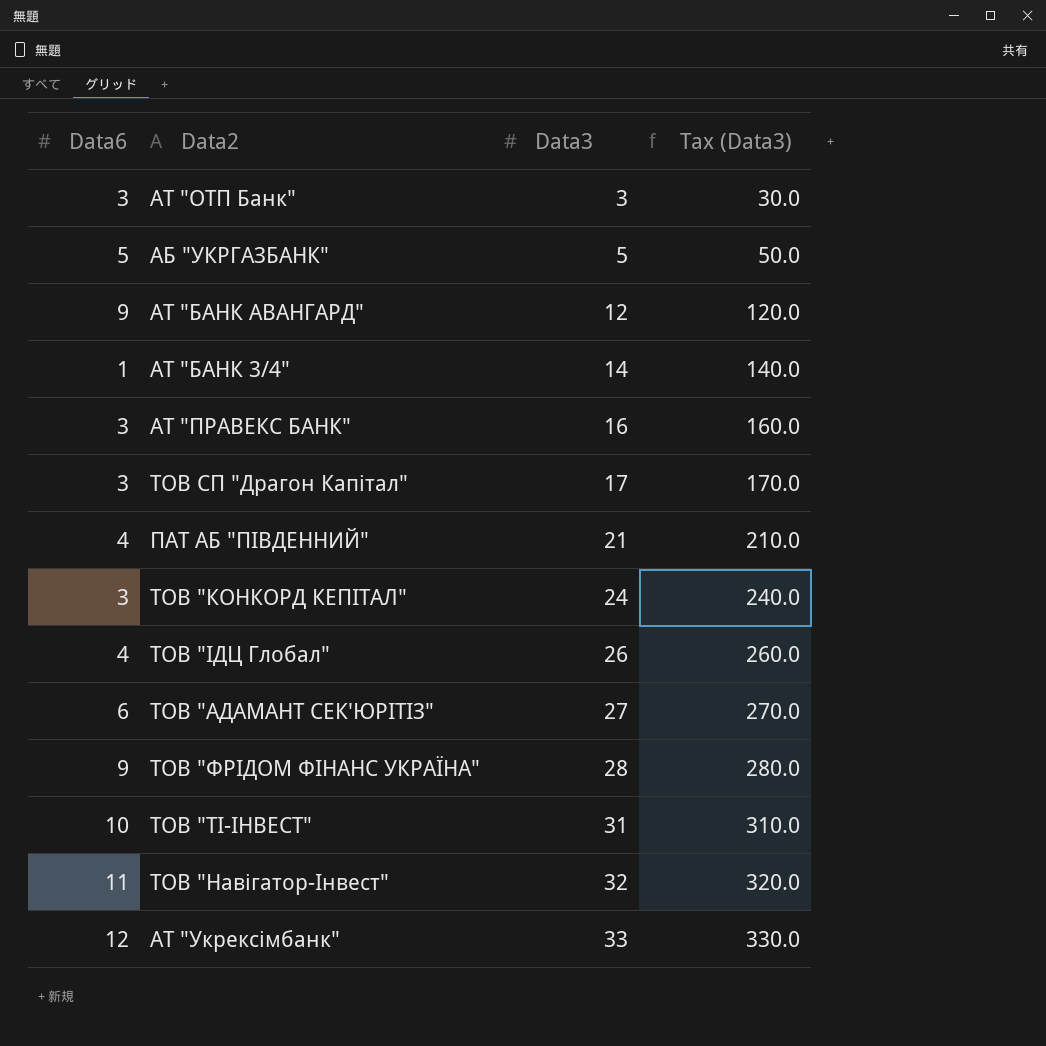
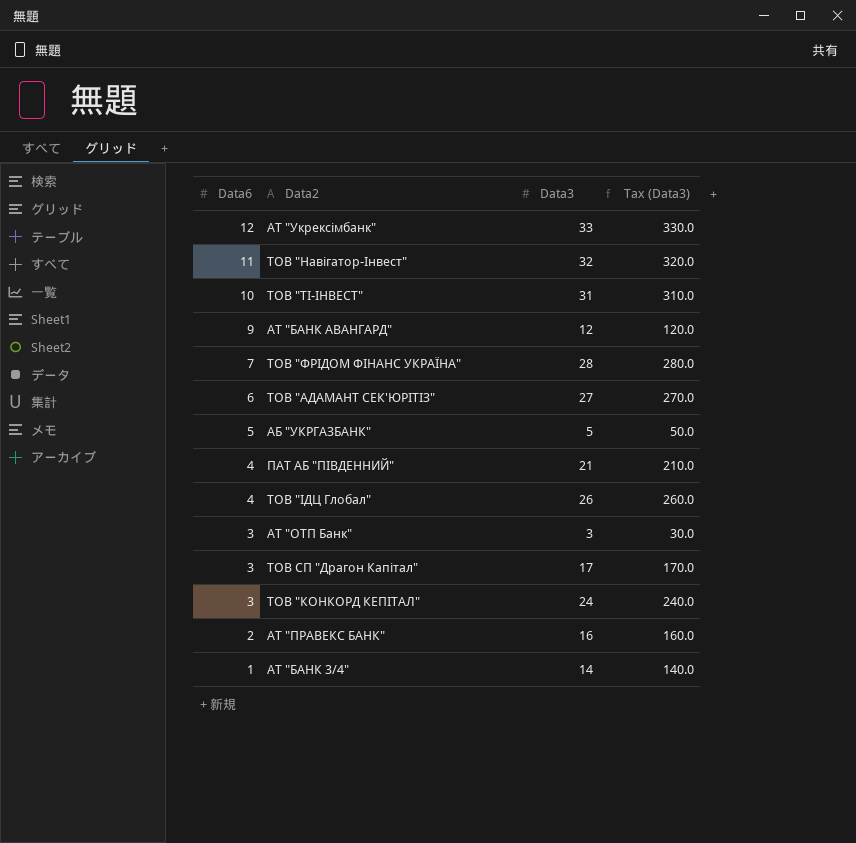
row order: Data3 ascending -> Data6 descending
ТОВ "ФРІДОМ ФІНАНС УКРАЇНА" | Data6: 9 -> 7
АТ "ПРАВЕКС БАНК" | Data6: 3 -> 2

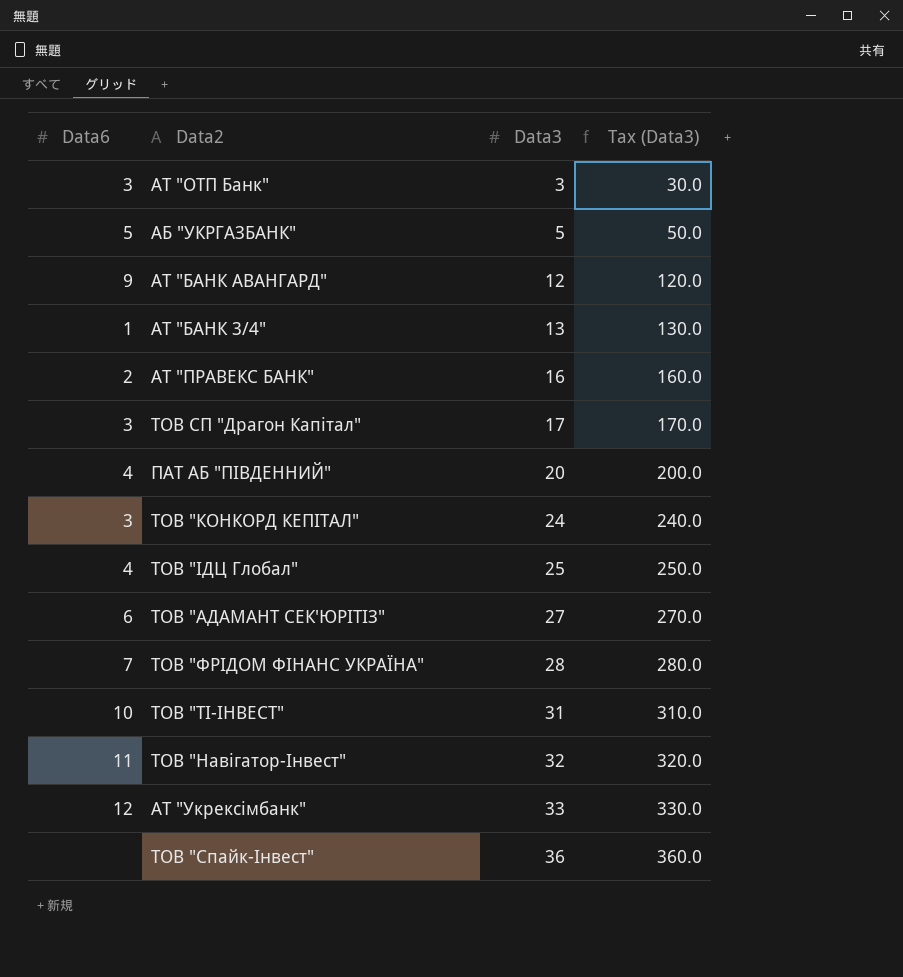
row order: Data6 descending -> Data3 ascending
АТ "БАНК 3/4" | Data3: 14 -> 13
АТ "БАНК 3/4" | Tax (Data3): 140.0 -> 130.0
ПАТ АБ "ПІВДЕННИЙ" | Data3: 21 -> 20
ПАТ АБ "ПІВДЕННИЙ" | Tax (Data3): 210.0 -> 200.0
ТОВ "ІДЦ Глобал" | Data3: 26 -> 25
ТОВ "ІДЦ Глобал" | Tax (Data3): 260.0 -> 250.0
row ТОВ "Спайк-Інвест": none -> none | 36 | 360.0

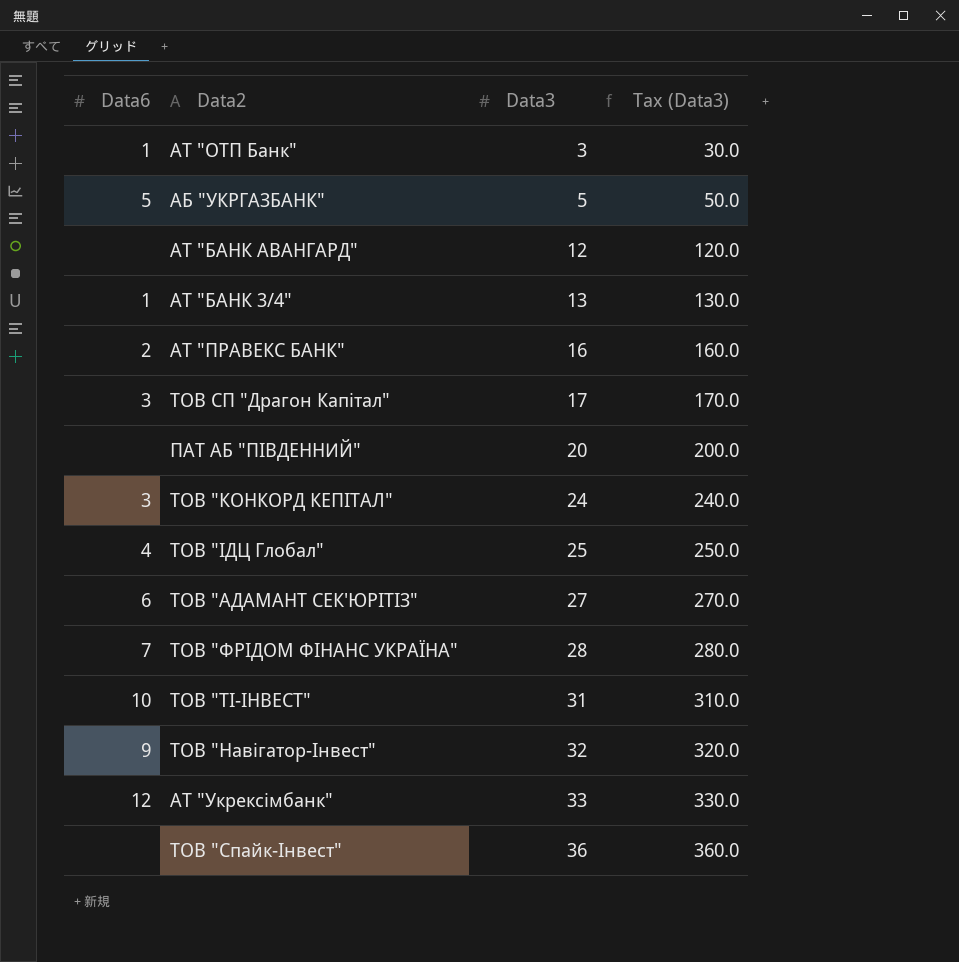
АТ "ОТП Банк" | Data6: 3 -> 1
АТ "БАНК АВАНГАРД" | Data6: 9 -> none
ПАТ АБ "ПІВДЕННИЙ" | Data6: 4 -> none
ТОВ "Навігатор-Інвест" | Data6: 11 -> 9

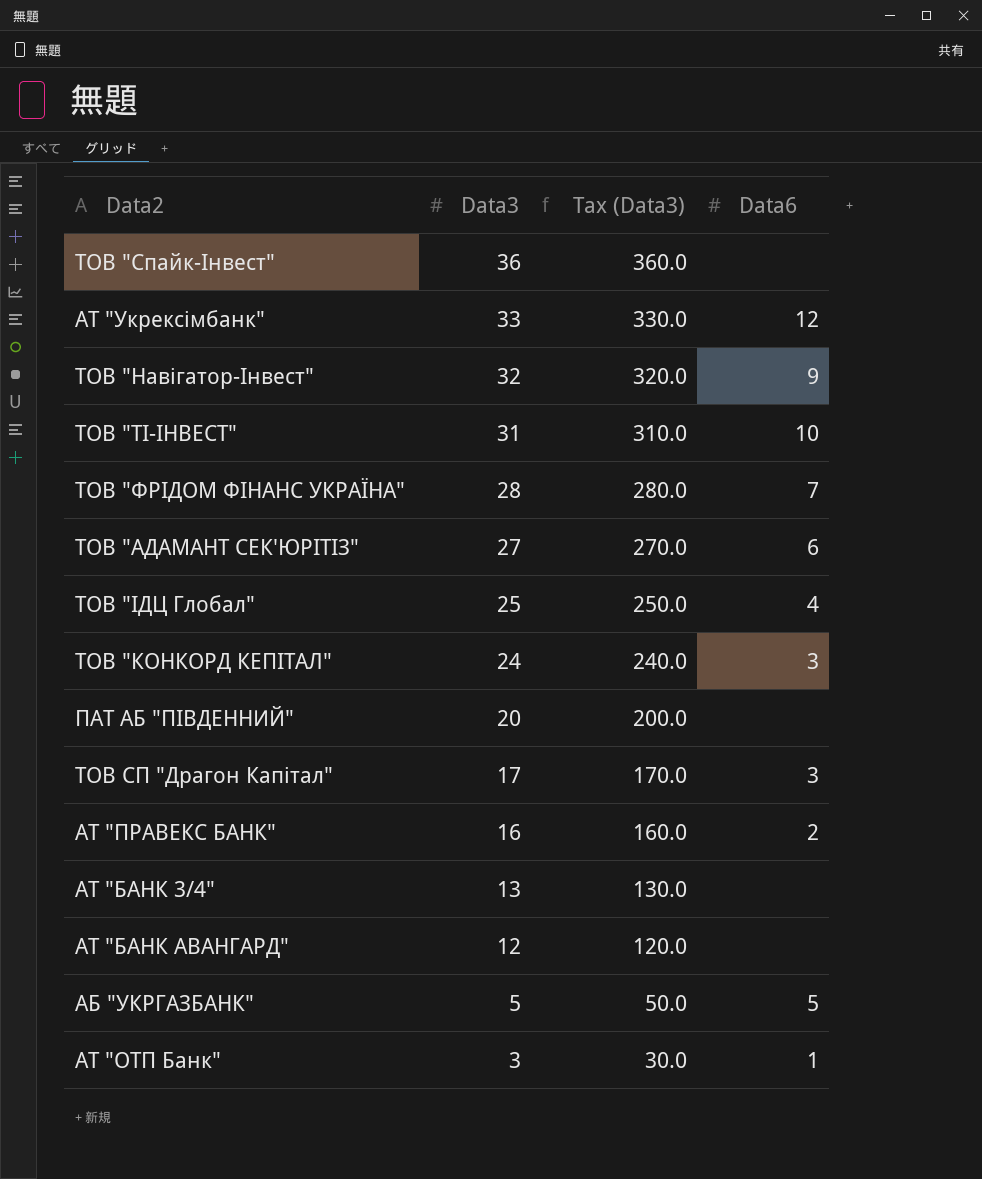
row order: Data3 ascending -> Data3 descending
column Data6 | position: 1 -> 4
АТ "БАНК 3/4" | Data6: 1 -> none

